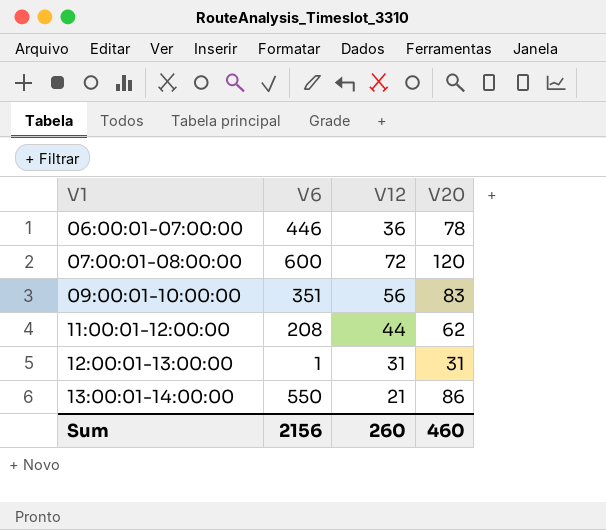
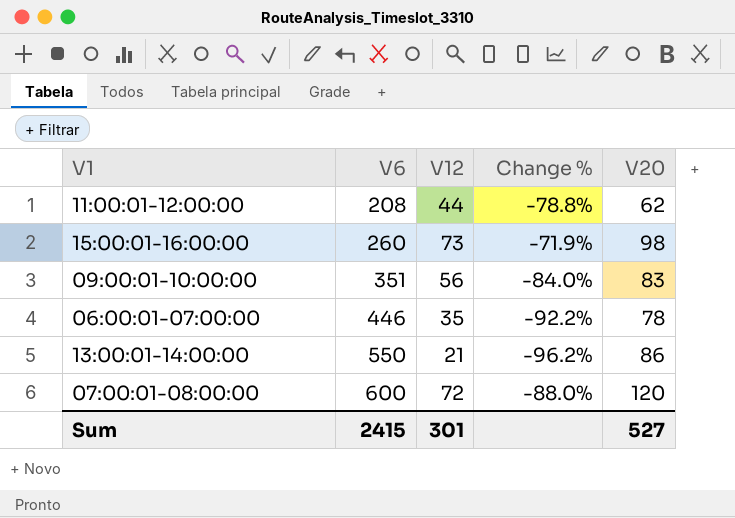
row order: V1 ascending -> V6 ascending
column Change % | formula: none -> ([V12] - [V6]) / [V6]
row 12:00:01-13:00:00: 1 | 31 | 31 -> none
row 15:00:01-16:00:00: none -> 260 | 73 | -71.9% | 98
06:00:01-07:00:00 | V12: 36 -> 35
Sum | V6: 2156 -> 2415
Sum | V12: 260 -> 301
Sum | V20: 460 -> 527

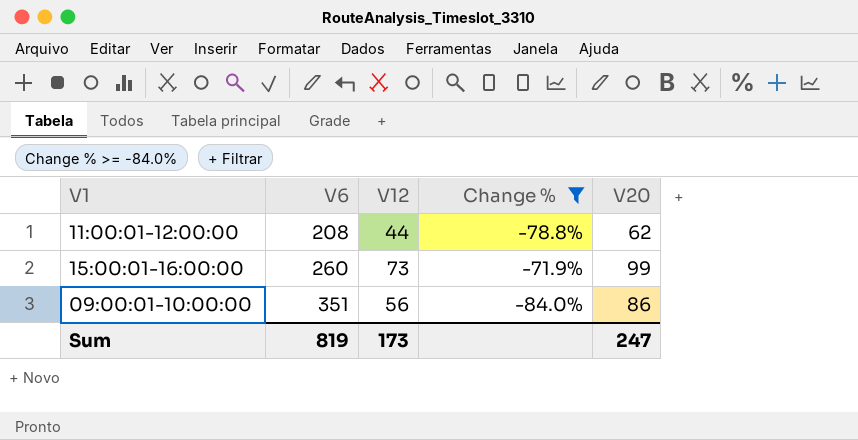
filter: none -> Change % >= -84.0%
15:00:01-16:00:00 | V20: 98 -> 99
09:00:01-10:00:00 | V20: 83 -> 86
Sum | V6: 2415 -> 819
Sum | V12: 301 -> 173
Sum | V20: 527 -> 247

